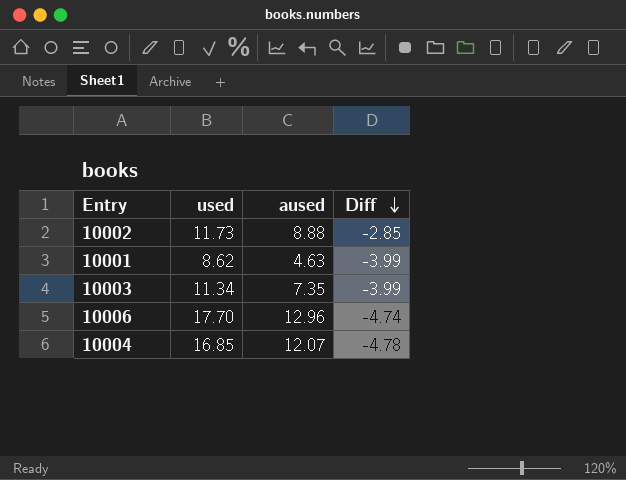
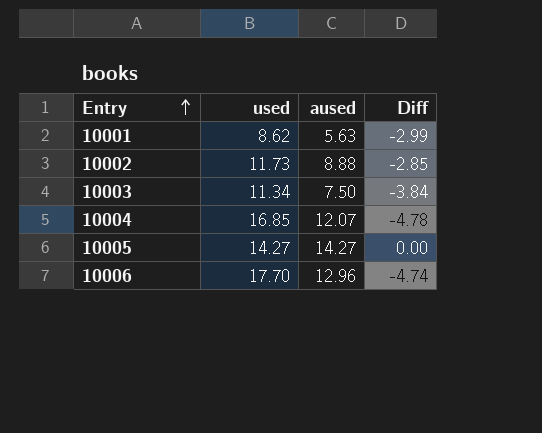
row order: Diff descending -> Entry ascending
10001 | aused: 4.63 -> 5.63
10001 | Diff: -3.99 -> -2.99
10003 | aused: 7.35 -> 7.50
10003 | Diff: -3.99 -> -3.84
row 10005: none -> 14.27 | 14.27 | 0.00

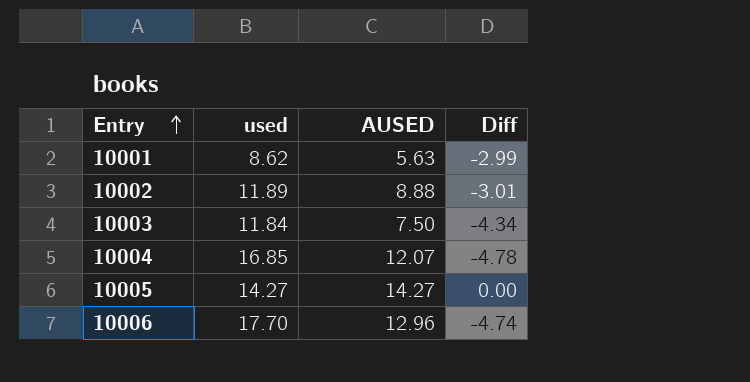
column name: aused -> AUSED
10002 | used: 11.73 -> 11.89
10002 | Diff: -2.85 -> -3.01
10003 | used: 11.34 -> 11.84
10003 | Diff: -3.84 -> -4.34

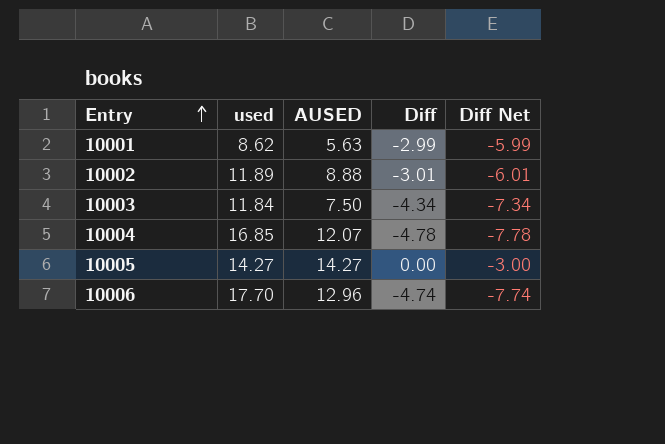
column Diff Net | formula: none -> [Diff] - 3

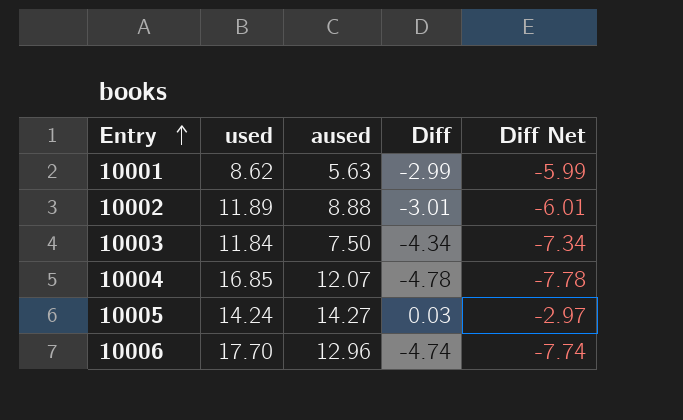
column name: AUSED -> aused
10005 | used: 14.27 -> 14.24
10005 | Diff: 0.00 -> 0.03
10005 | Diff Net: -3.00 -> -2.97

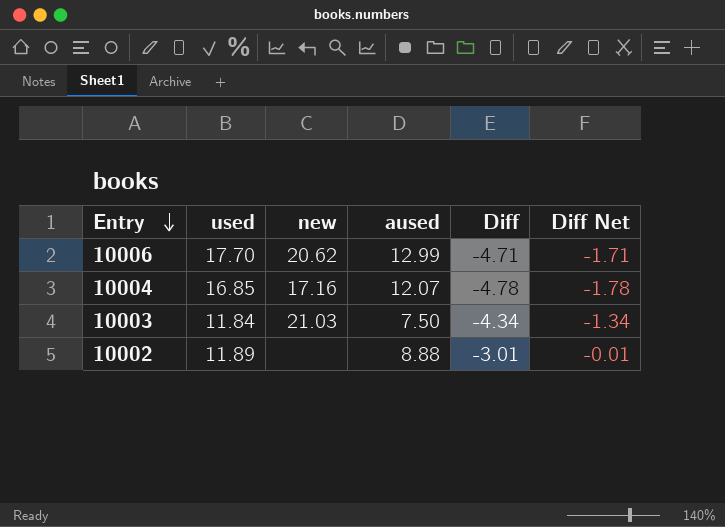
row order: Entry ascending -> Entry descending
column new | position: none -> 3
column Diff Net | formula: [Diff] - 3 -> [Diff] + 3
row 10001: 8.62 | 5.63 | -2.99 | -5.99 -> none
row 10005: 14.24 | 14.27 | 0.03 | -2.97 -> none
10006 | aused: 12.96 -> 12.99
10006 | Diff: -4.74 -> -4.71

